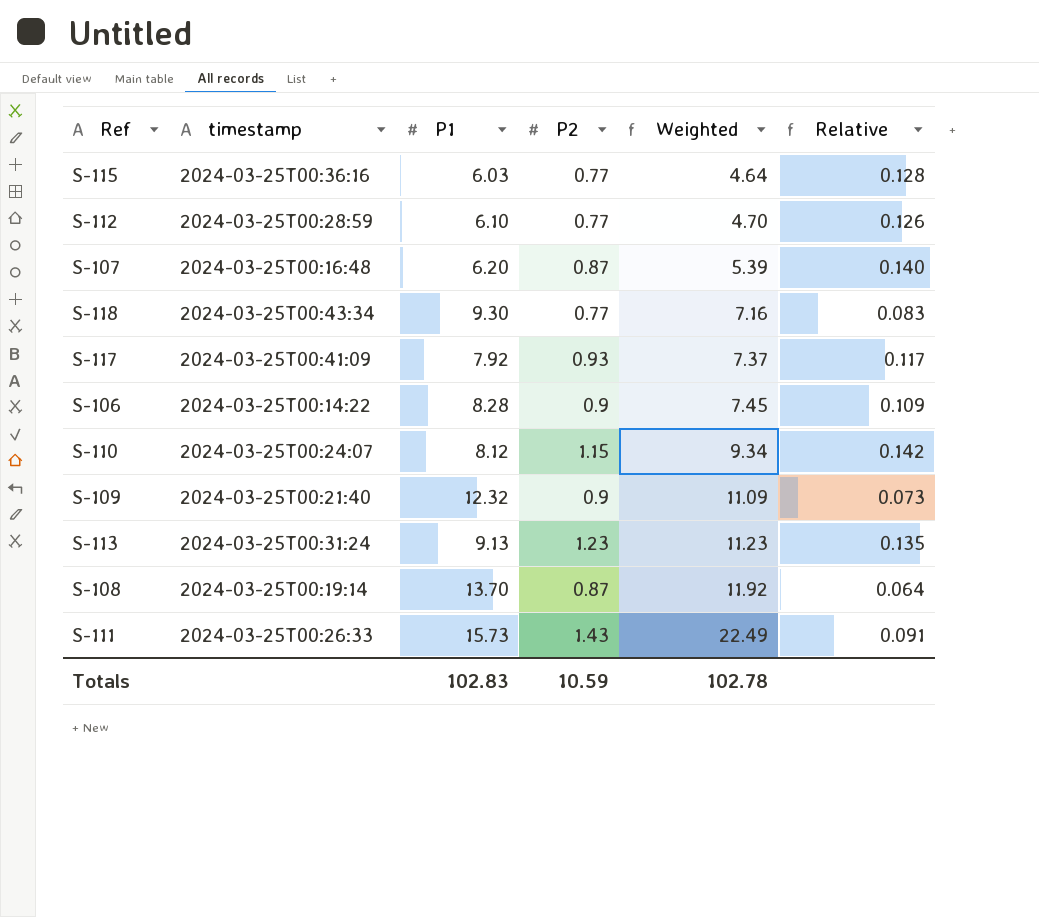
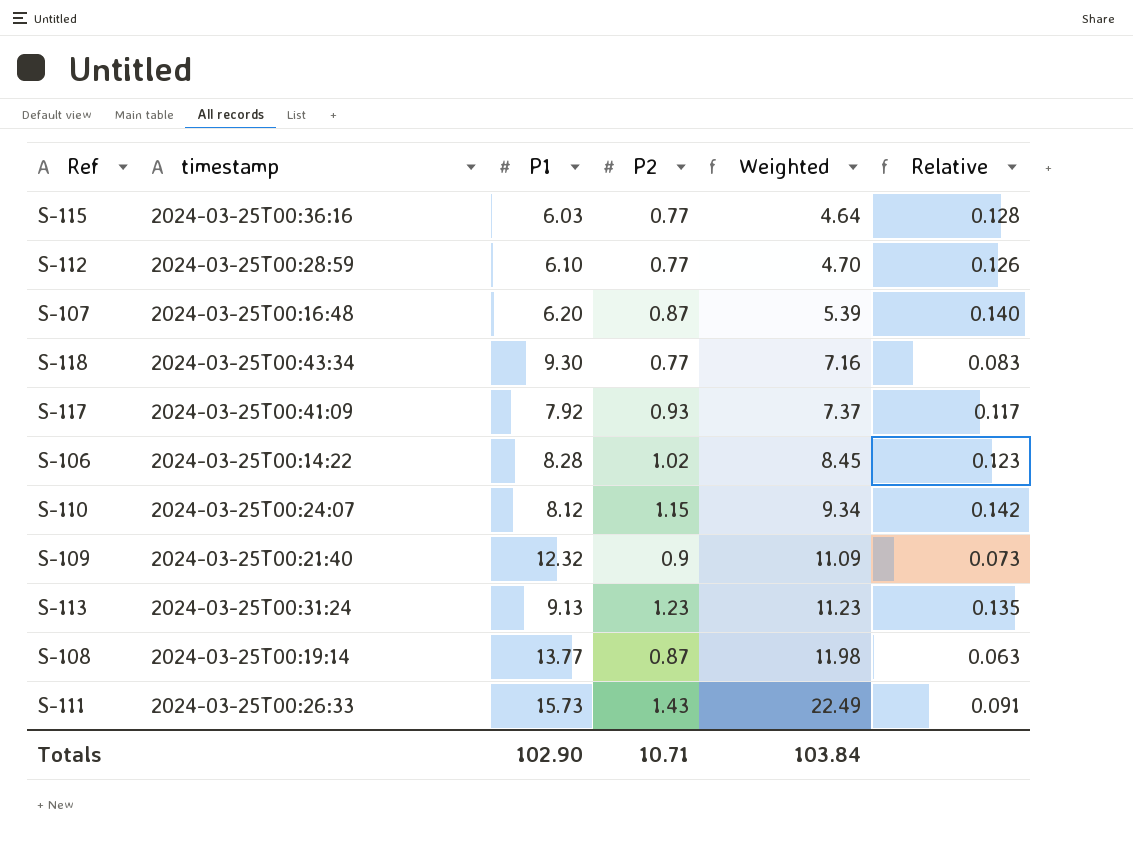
S-106 | P2: 0.9 -> 1.02
S-106 | Weighted: 7.45 -> 8.45
S-106 | Relative: 0.109 -> 0.123
S-108 | P1: 13.70 -> 13.77
S-108 | Weighted: 11.92 -> 11.98
S-108 | Relative: 0.064 -> 0.063
Totals | P1: 102.83 -> 102.90
Totals | P2: 10.59 -> 10.71
Totals | Weighted: 102.78 -> 103.84

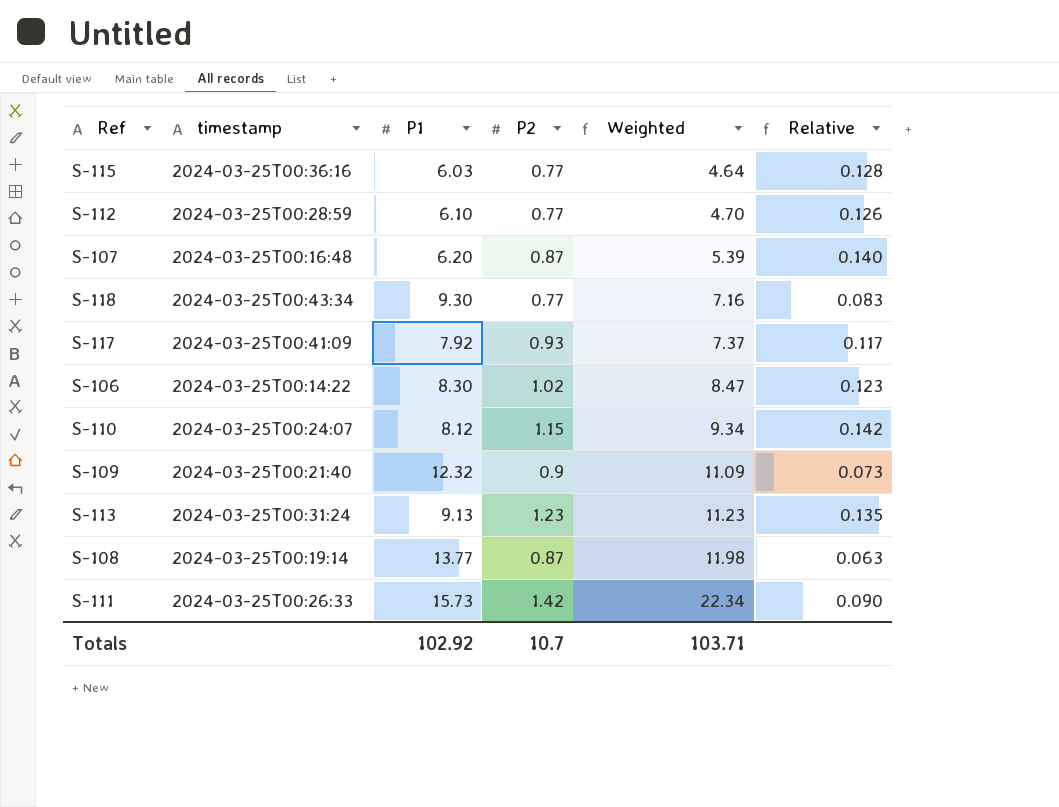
S-106 | P1: 8.28 -> 8.30
S-106 | Weighted: 8.45 -> 8.47
S-111 | P2: 1.43 -> 1.42
S-111 | Weighted: 22.49 -> 22.34
S-111 | Relative: 0.091 -> 0.090
Totals | P1: 102.90 -> 102.92
Totals | P2: 10.71 -> 10.7
Totals | Weighted: 103.84 -> 103.71

